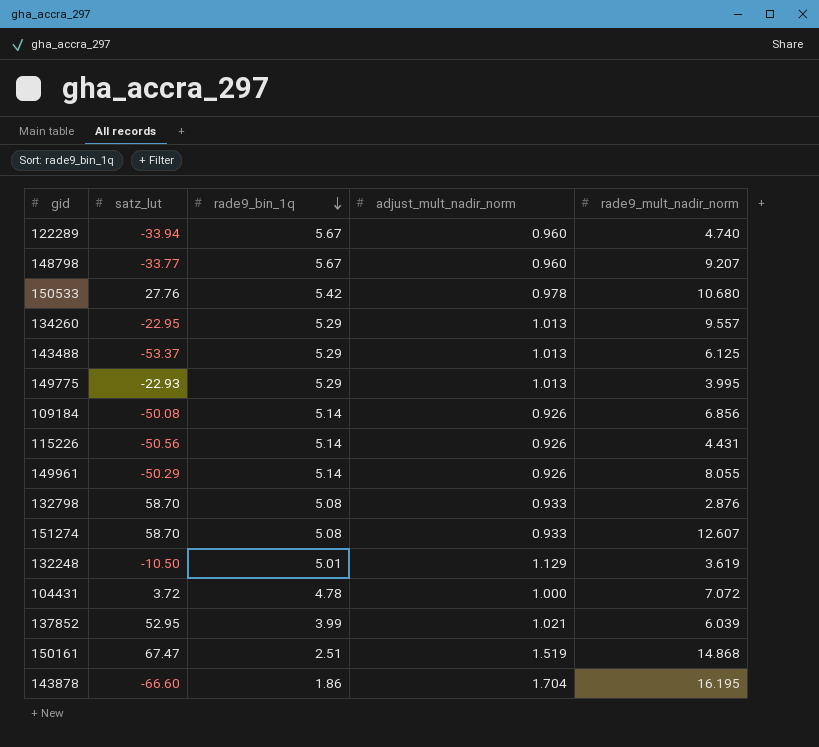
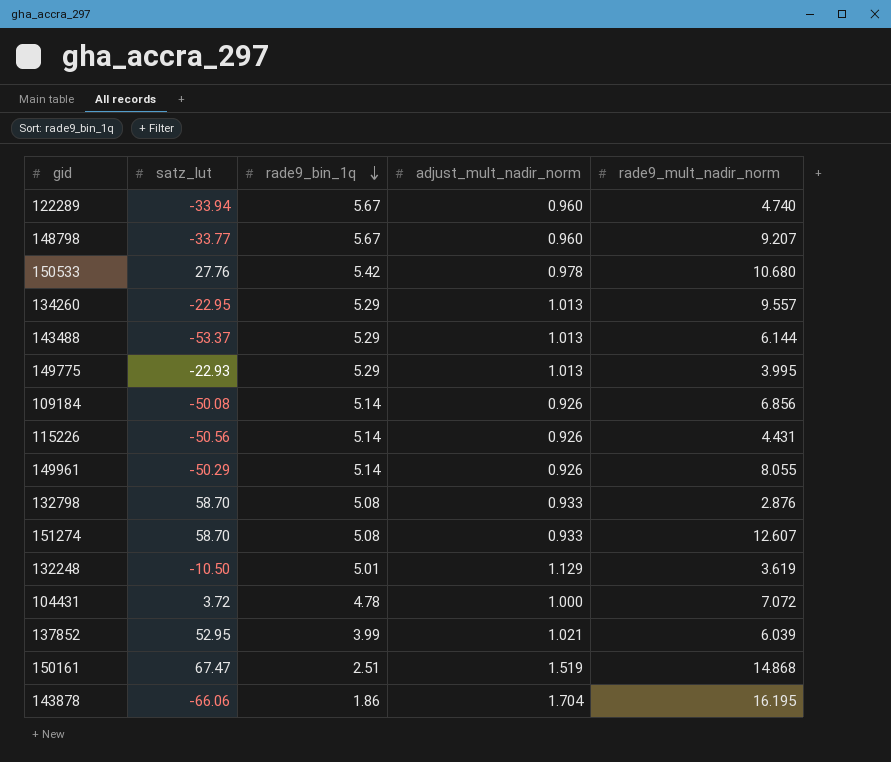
143488 | rade9_mult_nadir_norm: 6.125 -> 6.144
143878 | satz_lut: -66.60 -> -66.06

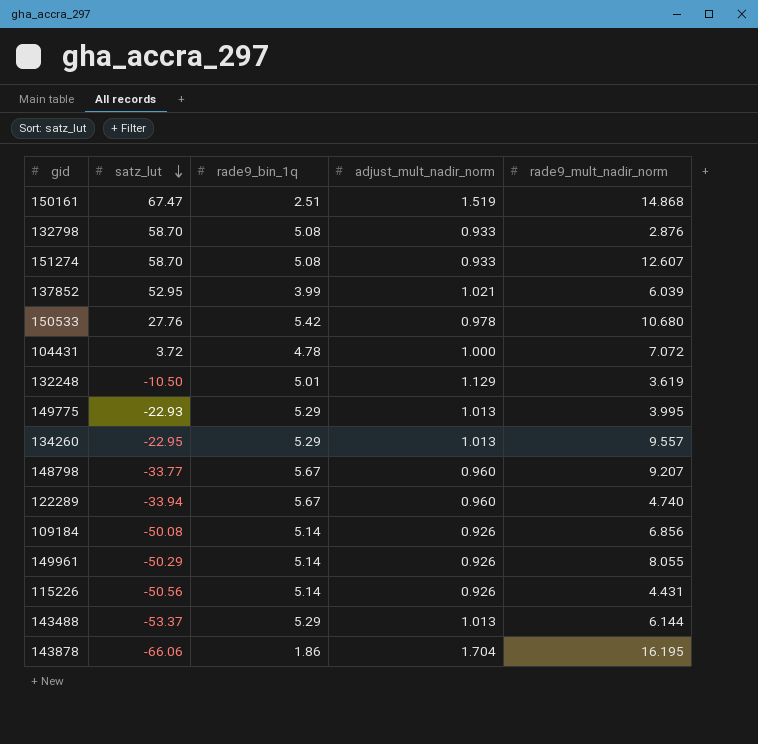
row order: rade9_bin_1q descending -> satz_lut descending

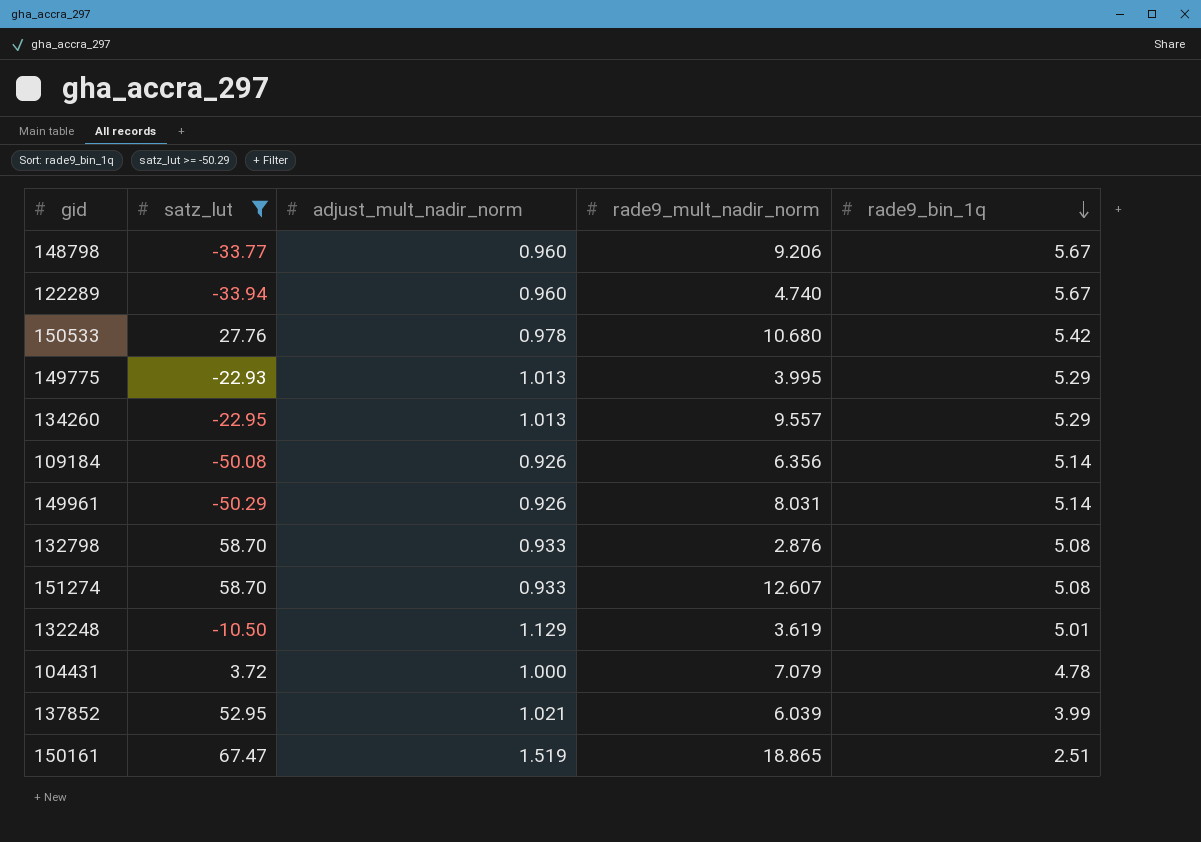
filter: none -> satz_lut >= -50.29
row order: satz_lut descending -> rade9_bin_1q descending
column rade9_bin_1q | position: 3 -> 5
148798 | rade9_mult_nadir_norm: 9.207 -> 9.206
109184 | rade9_mult_nadir_norm: 6.856 -> 6.356
149961 | rade9_mult_nadir_norm: 8.055 -> 8.031
104431 | rade9_mult_nadir_norm: 7.072 -> 7.079
150161 | rade9_mult_nadir_norm: 14.868 -> 18.865

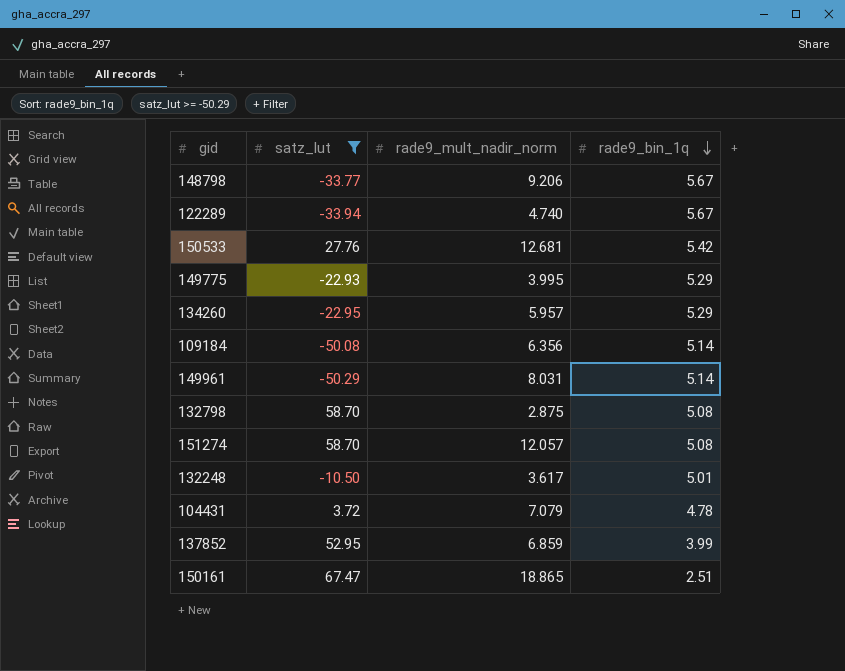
column adjust_mult_nadir_norm | position: 3 -> none
150533 | rade9_mult_nadir_norm: 10.680 -> 12.681
134260 | rade9_mult_nadir_norm: 9.557 -> 5.957
132798 | rade9_mult_nadir_norm: 2.876 -> 2.875
151274 | rade9_mult_nadir_norm: 12.607 -> 12.057
132248 | rade9_mult_nadir_norm: 3.619 -> 3.617
137852 | rade9_mult_nadir_norm: 6.039 -> 6.859

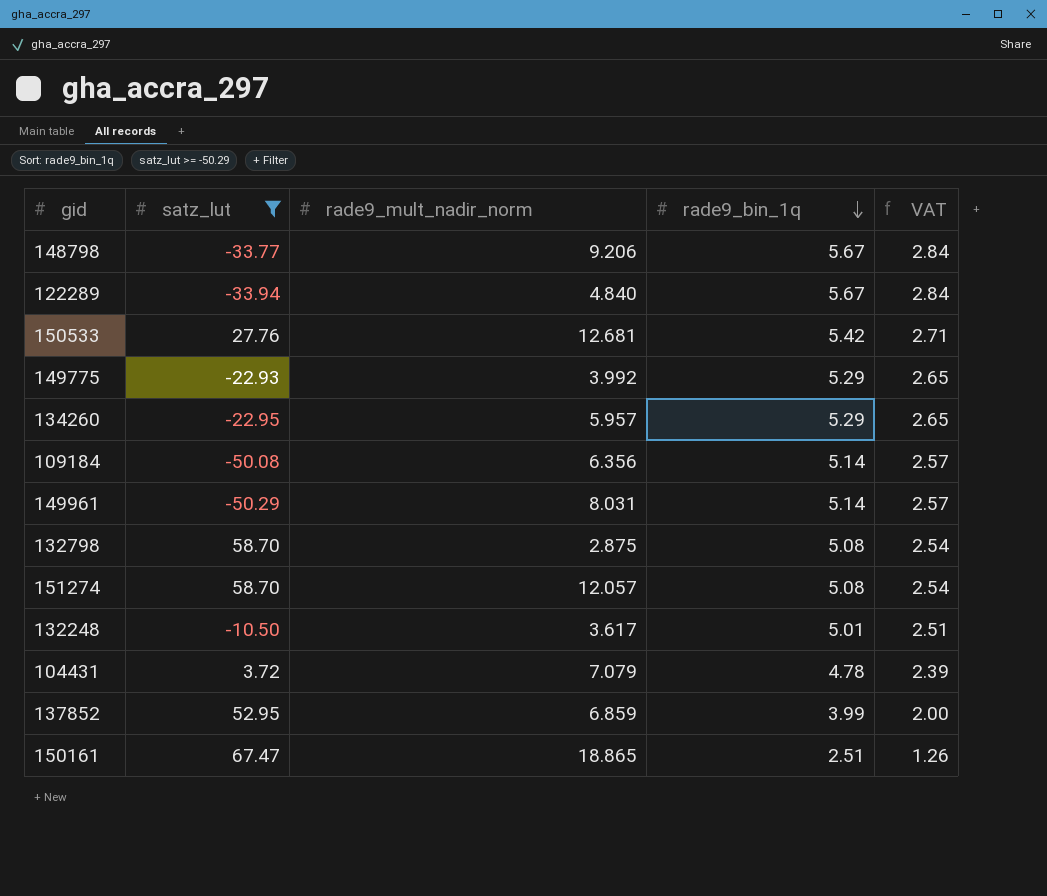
column VAT | formula: none -> [rade9_bin_1q] * 0.5
122289 | rade9_mult_nadir_norm: 4.740 -> 4.840
149775 | rade9_mult_nadir_norm: 3.995 -> 3.992

